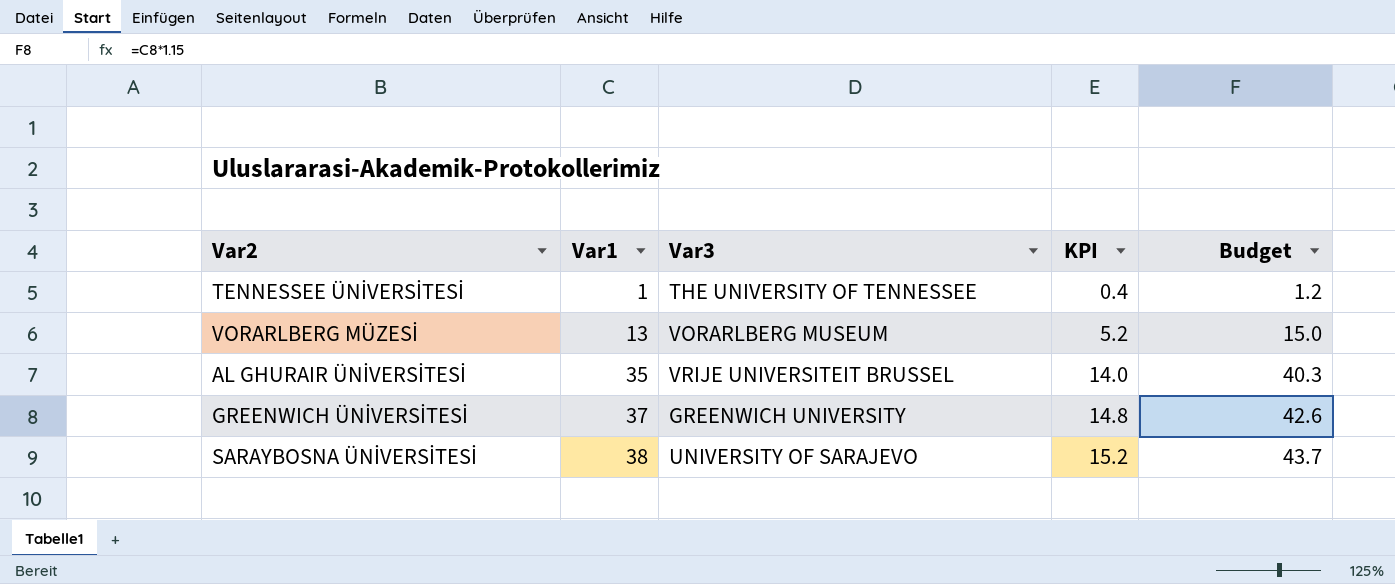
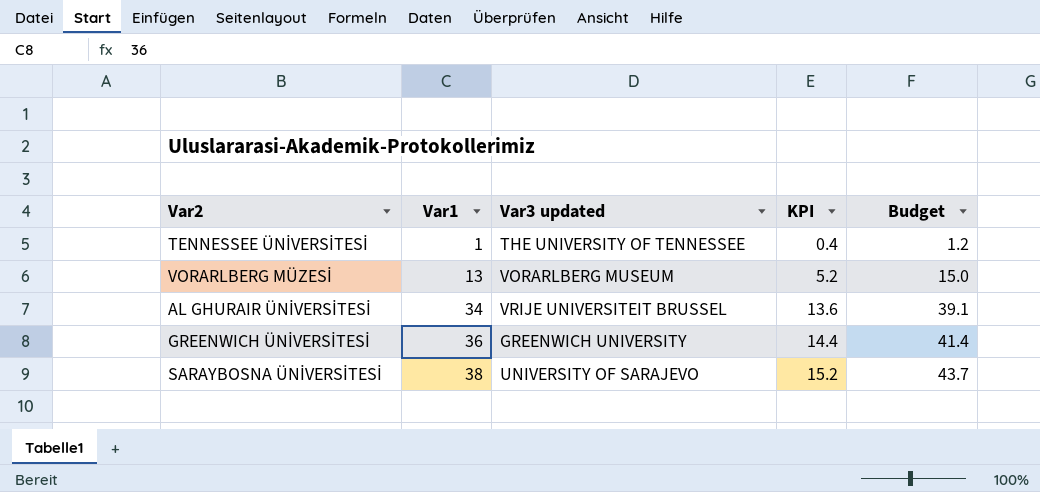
column name: Var3 -> Var3 updated
AL GHURAIR ÜNİVERSİTESİ | Var1: 35 -> 34
AL GHURAIR ÜNİVERSİTESİ | KPI: 14.0 -> 13.6
AL GHURAIR ÜNİVERSİTESİ | Budget: 40.3 -> 39.1
GREENWICH ÜNİVERSİTESİ | Var1: 37 -> 36
GREENWICH ÜNİVERSİTESİ | KPI: 14.8 -> 14.4
GREENWICH ÜNİVERSİTESİ | Budget: 42.6 -> 41.4

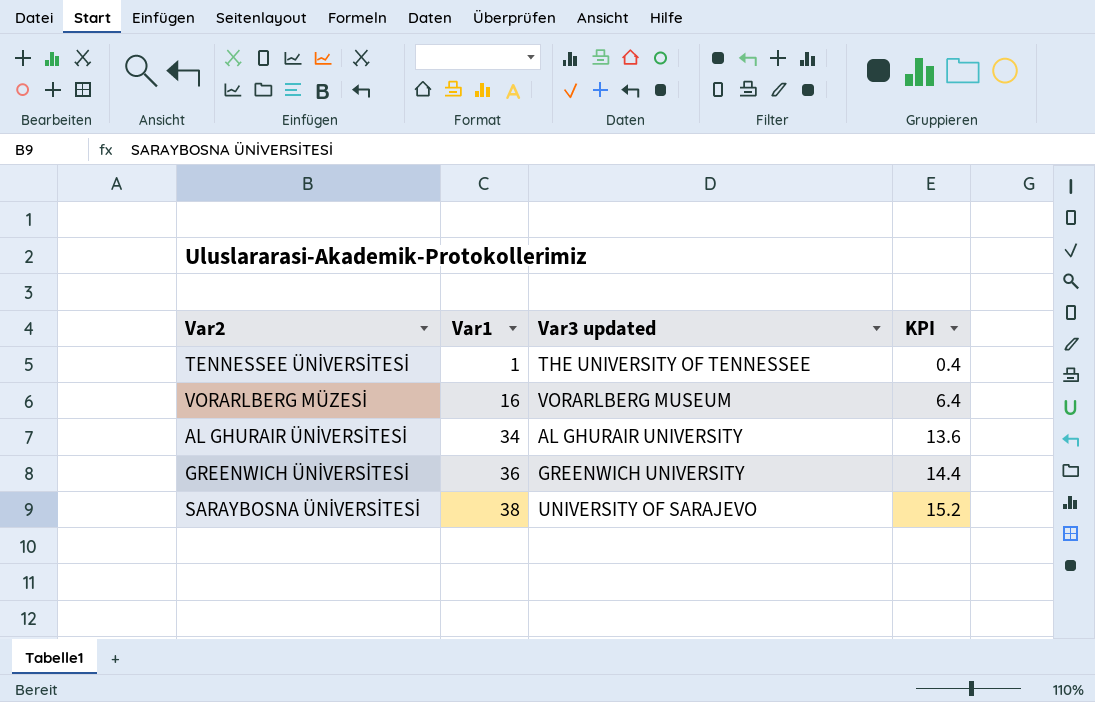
column Budget | formula: [Var1] * 1.15 -> none
VORARLBERG MÜZESİ | Var1: 13 -> 16
VORARLBERG MÜZESİ | KPI: 5.2 -> 6.4
AL GHURAIR ÜNİVERSİTESİ | Var3 updated: VRIJE UNIVERSITEIT BRUSSEL -> AL GHURAIR UNIVERSITY

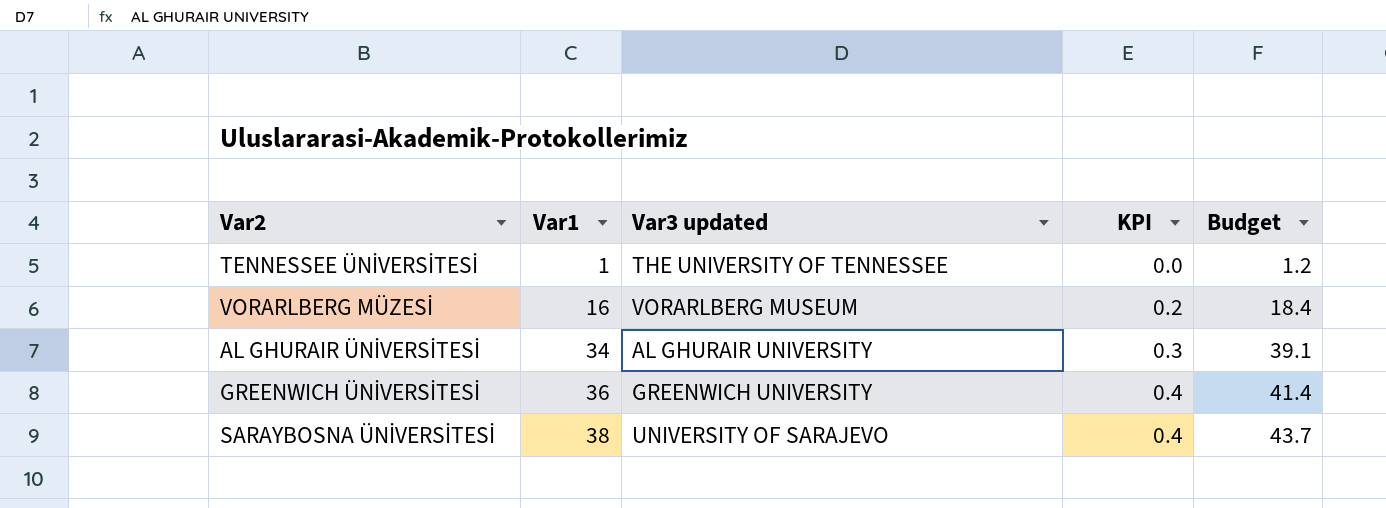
column KPI | formula: [Var1] * 0.4 -> [Var1] * 0.01
column Budget | formula: none -> [Var1] * 1.15

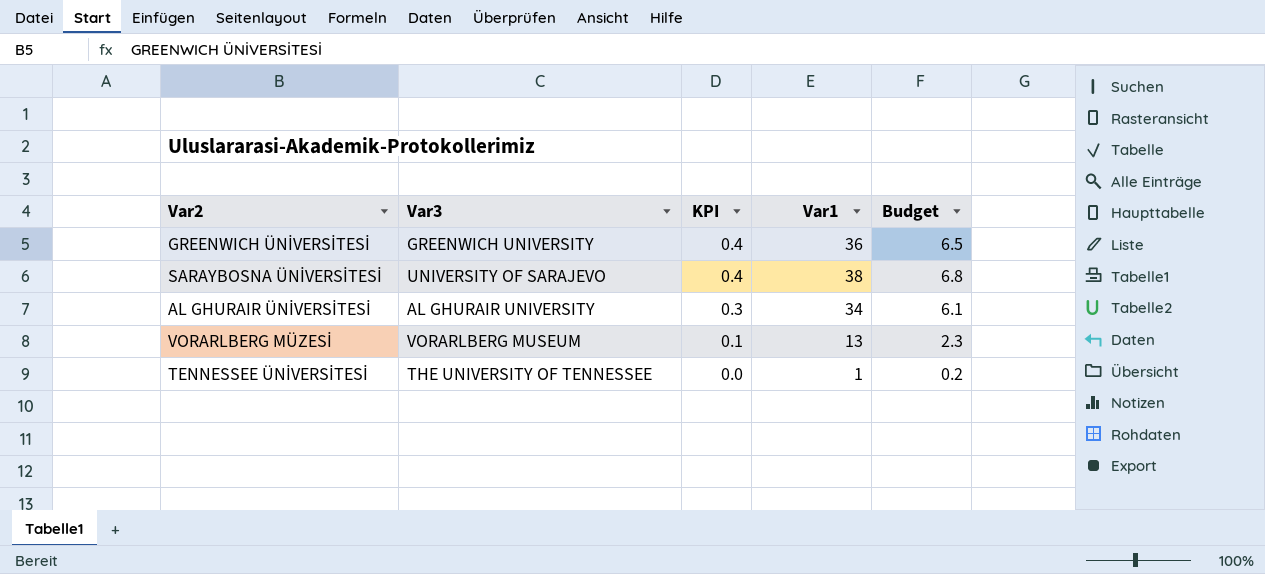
row order: Var1 ascending -> KPI descending
column name: Var3 updated -> Var3
column Var1 | position: 2 -> 4
column Budget | formula: [Var1] * 1.15 -> [Var1] * 0.18
VORARLBERG MÜZESİ | KPI: 0.2 -> 0.1
VORARLBERG MÜZESİ | Var1: 16 -> 13

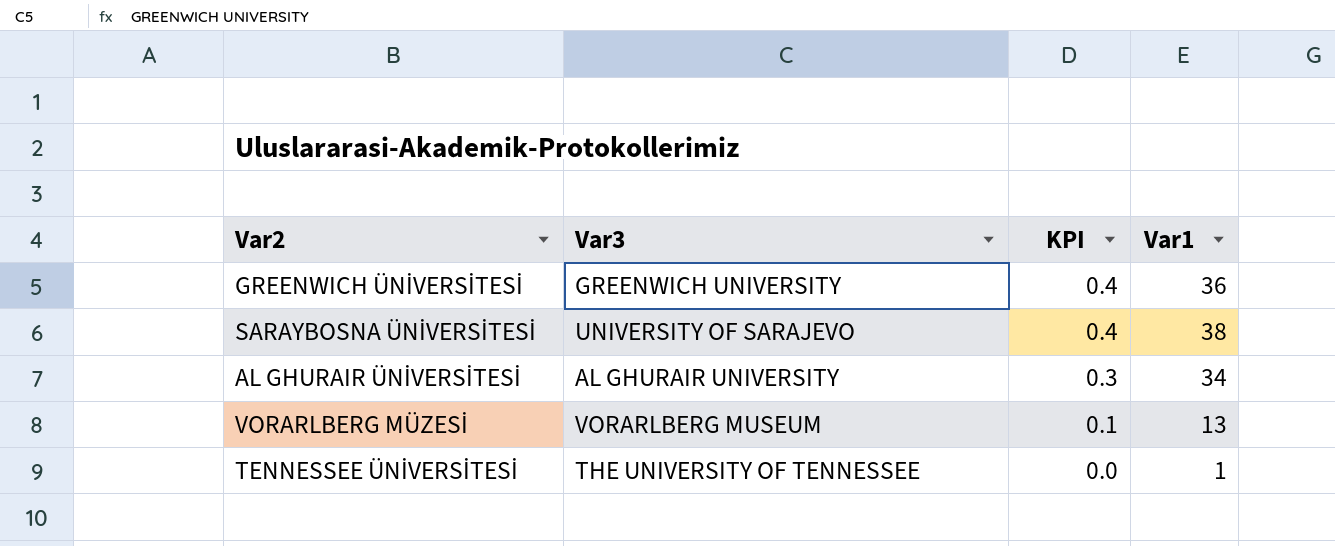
column Budget | formula: [Var1] * 0.18 -> none

